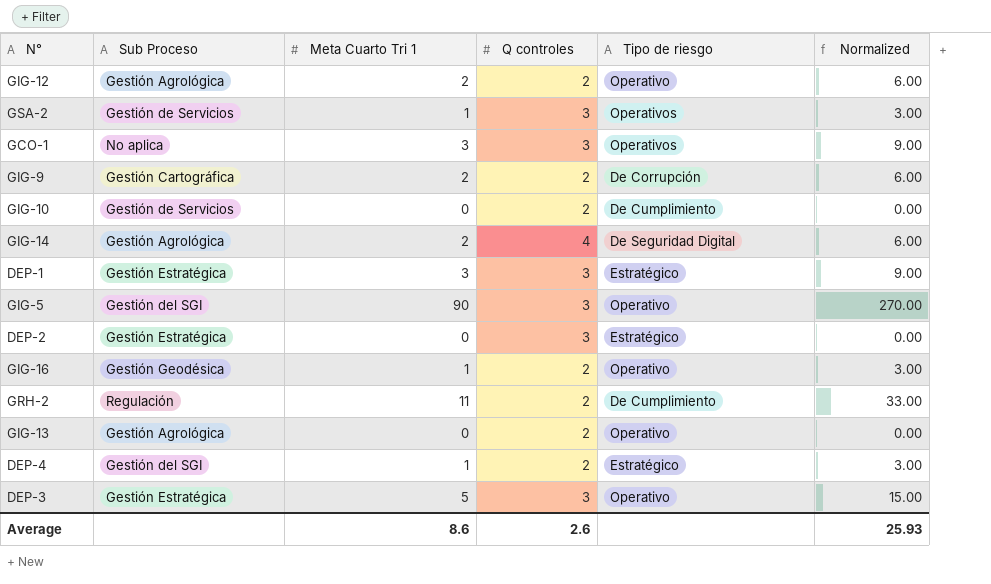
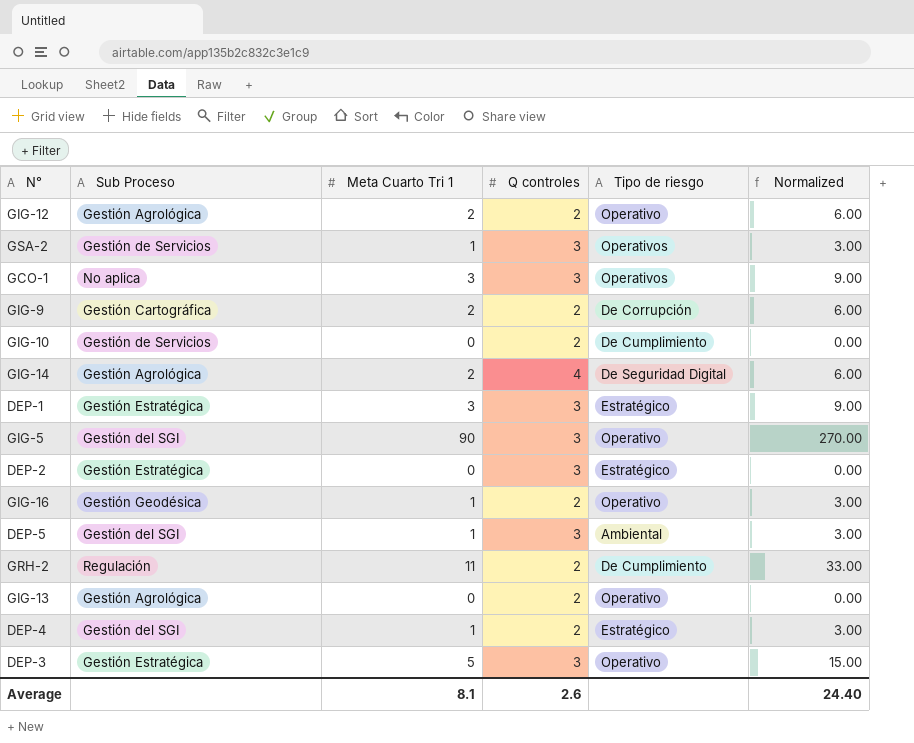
row DEP-5: none -> Gestión del SGI | 1 | 3 | Ambiental | 3.00
Average | Meta Cuarto Tri 1: 8.6 -> 8.1
Average | Normalized: 25.93 -> 24.40

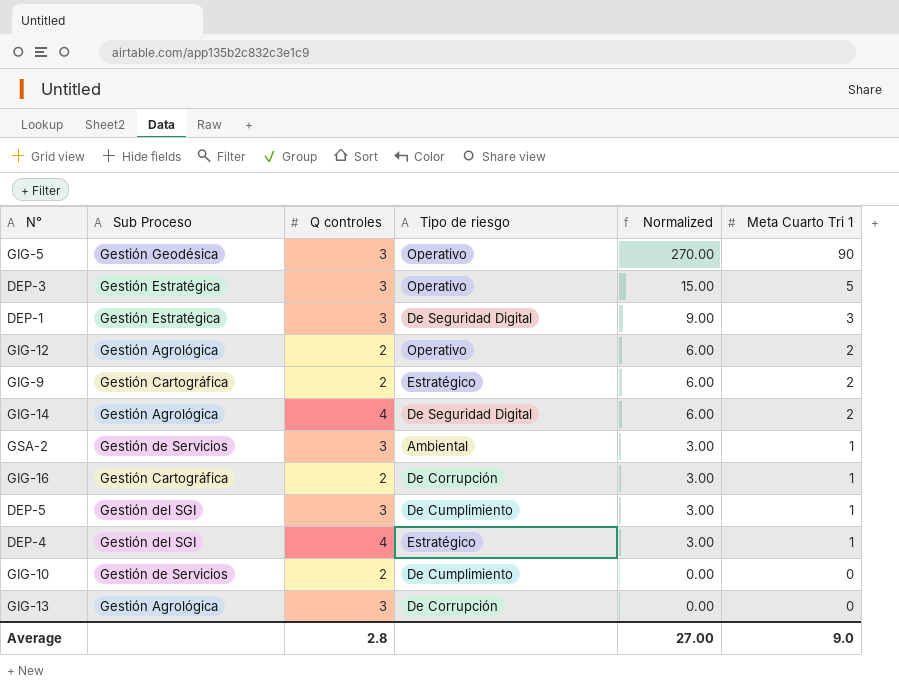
row order: none -> Normalized descending
column Meta Cuarto Tri 1 | position: 3 -> 6
row GCO-1: No aplica | 3 | 3 | Operativos | 9.00 -> none
row DEP-2: Gestión Estratégica | 0 | 3 | Estratégico | 0.00 -> none
row GRH-2: Regulación | 11 | 2 | De Cumplimiento | 33.00 -> none
GIG-5 | Sub Proceso: Gestión del SGI -> Gestión Geodésica
DEP-1 | Tipo de riesgo: Estratégico -> De Seguridad Digital
GIG-9 | Tipo de riesgo: De Corrupción -> Estratégico
GSA-2 | Tipo de riesgo: Operativos -> Ambiental
GIG-16 | Sub Proceso: Gestión Geodésica -> Gestión Cartográfica
GIG-16 | Tipo de riesgo: Operativo -> De Corrupción
DEP-5 | Tipo de riesgo: Ambiental -> De Cumplimiento
DEP-4 | Q controles: 2 -> 4
GIG-13 | Q controles: 2 -> 3
GIG-13 | Tipo de riesgo: Operativo -> De Corrupción
Average | Q controles: 2.6 -> 2.8
Average | Normalized: 24.40 -> 27.00
Average | Meta Cuarto Tri 1: 8.1 -> 9.0

